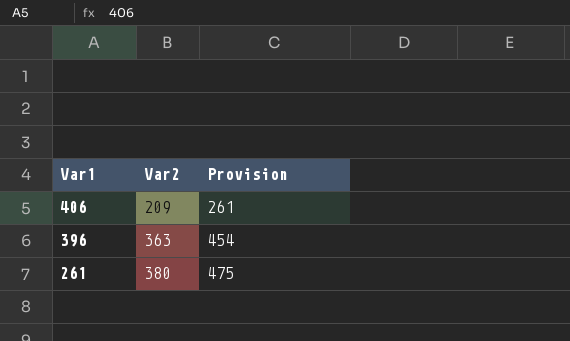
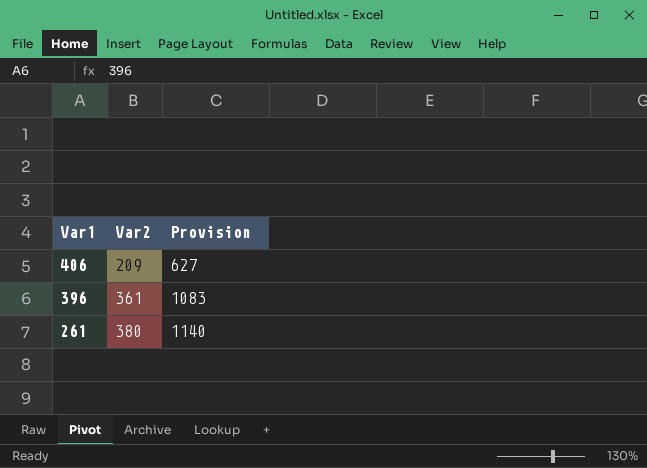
column Provision | formula: [Var2] * 1.25 -> [Var2] * 3
396 | Var2: 363 -> 361

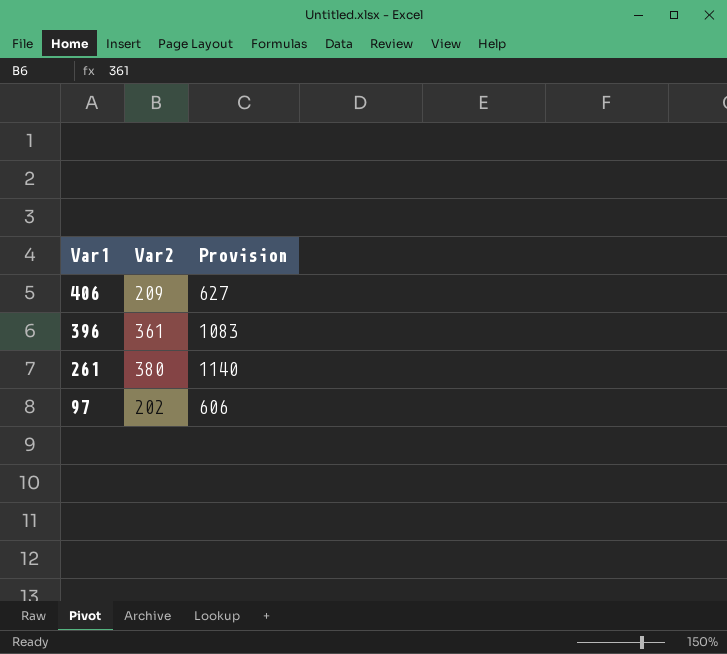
row 97: none -> 202 | 606

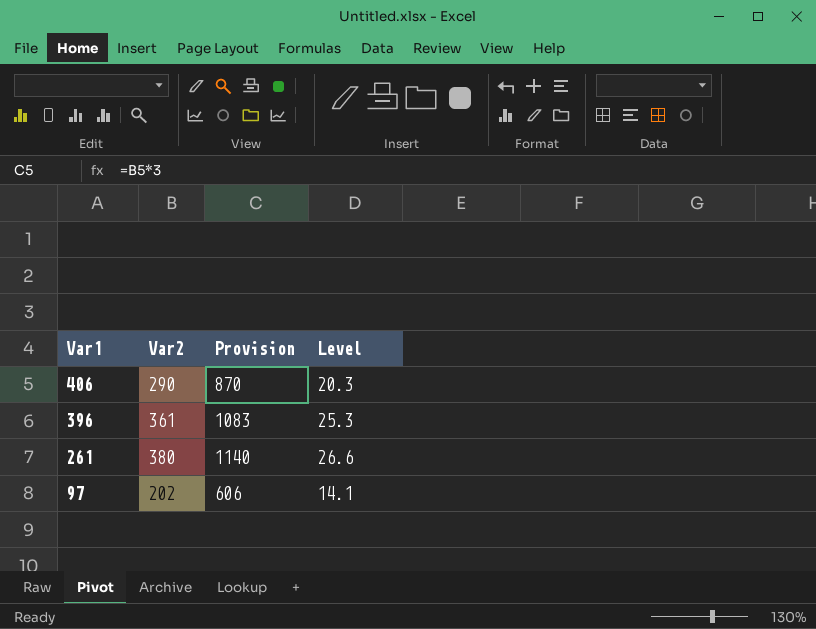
column Level | formula: none -> [Var2] * 0.07
406 | Var2: 209 -> 290
406 | Provision: 627 -> 870

